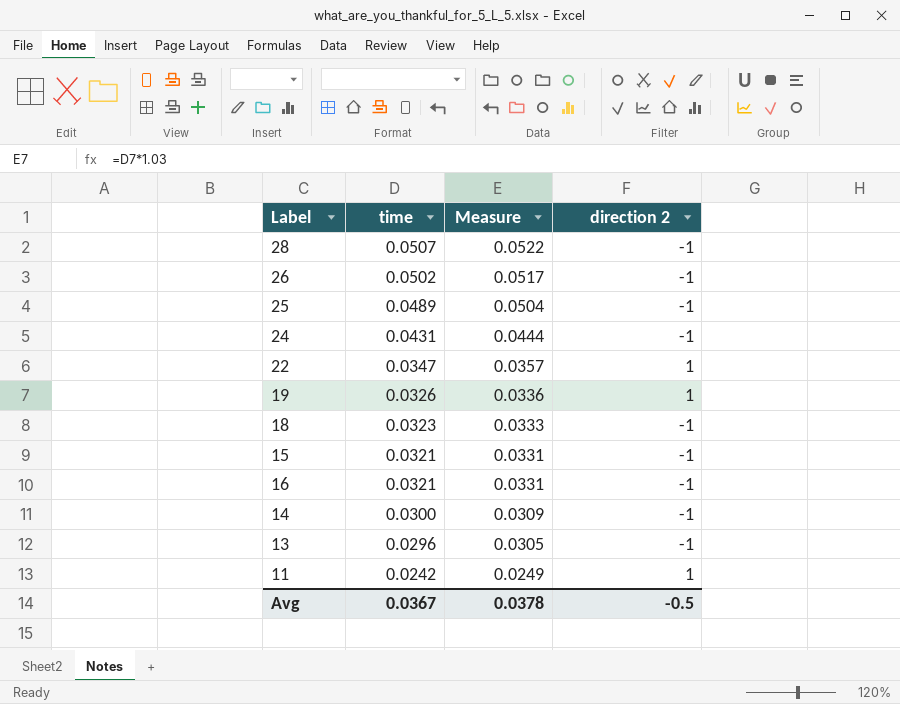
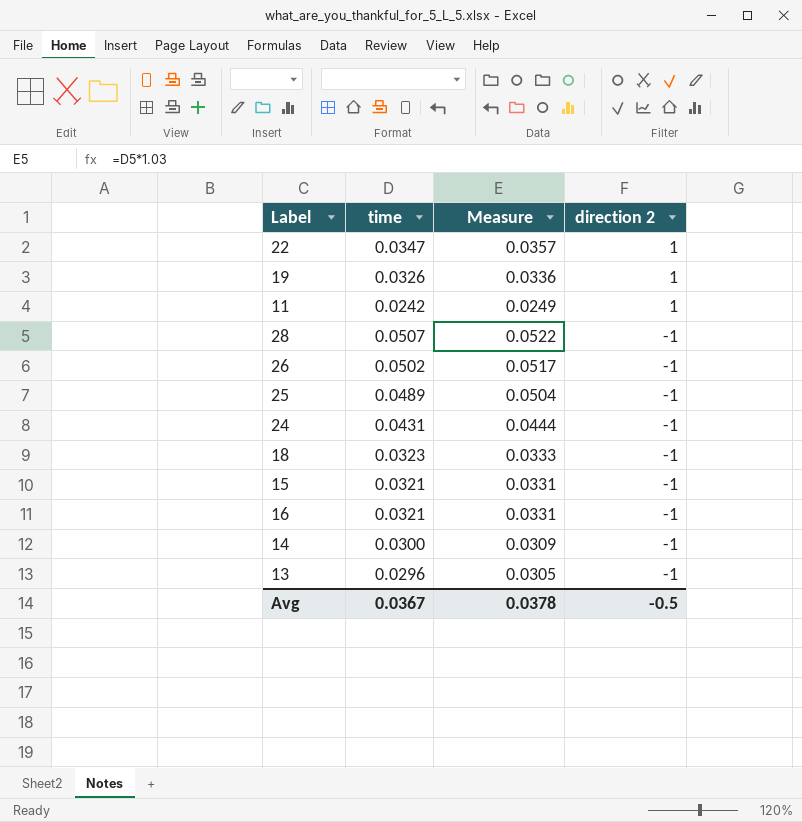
row order: time descending -> direction 2 descending

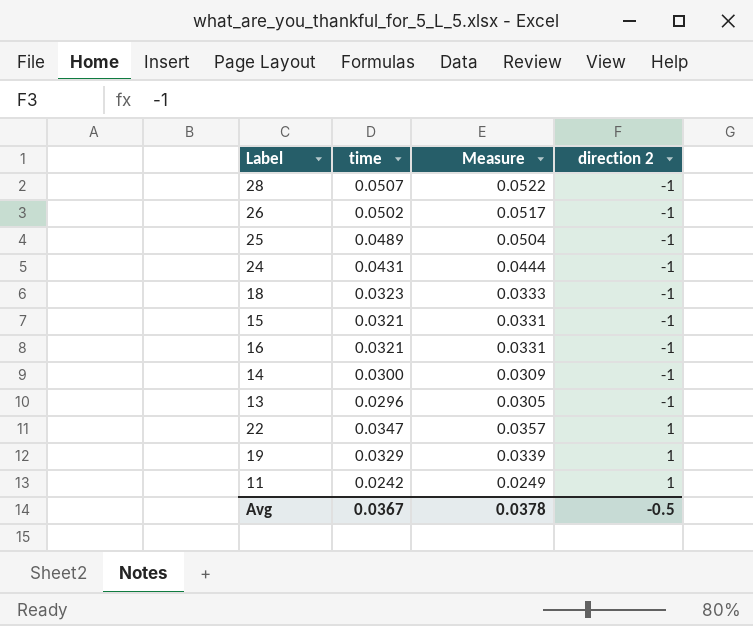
row order: direction 2 descending -> direction 2 ascending
19 | time: 0.0326 -> 0.0329
19 | Measure: 0.0336 -> 0.0339

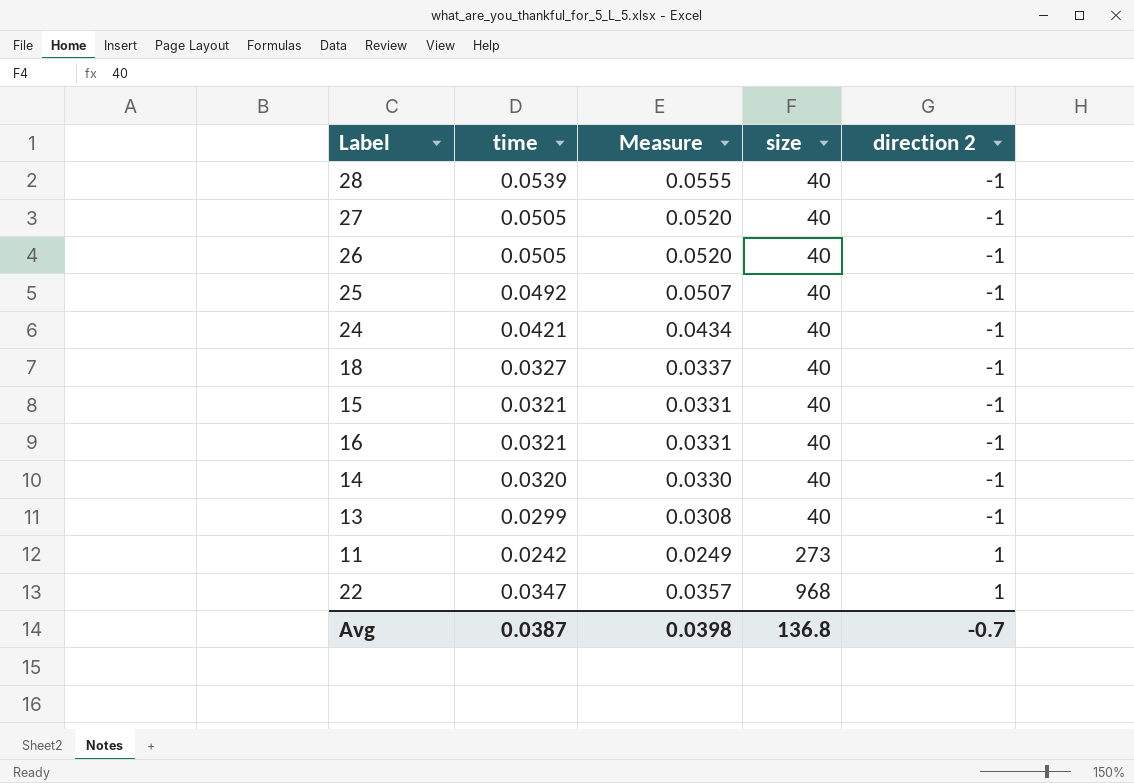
row order: direction 2 ascending -> size ascending
column size | position: none -> 4
row 19: 0.0329 | 0.0339 | 1 -> none
28 | time: 0.0507 -> 0.0539
28 | Measure: 0.0522 -> 0.0555
row 27: none -> 0.0505 | 0.0520 | 40 | -1
26 | time: 0.0502 -> 0.0505
26 | Measure: 0.0517 -> 0.0520
25 | time: 0.0489 -> 0.0492
25 | Measure: 0.0504 -> 0.0507
24 | time: 0.0431 -> 0.0421
24 | Measure: 0.0444 -> 0.0434
18 | time: 0.0323 -> 0.0327
18 | Measure: 0.0333 -> 0.0337
14 | time: 0.0300 -> 0.0320
14 | Measure: 0.0309 -> 0.0330
13 | time: 0.0296 -> 0.0299
13 | Measure: 0.0305 -> 0.0308
Avg | time: 0.0367 -> 0.0387
Avg | Measure: 0.0378 -> 0.0398
Avg | direction 2: -0.5 -> -0.7

